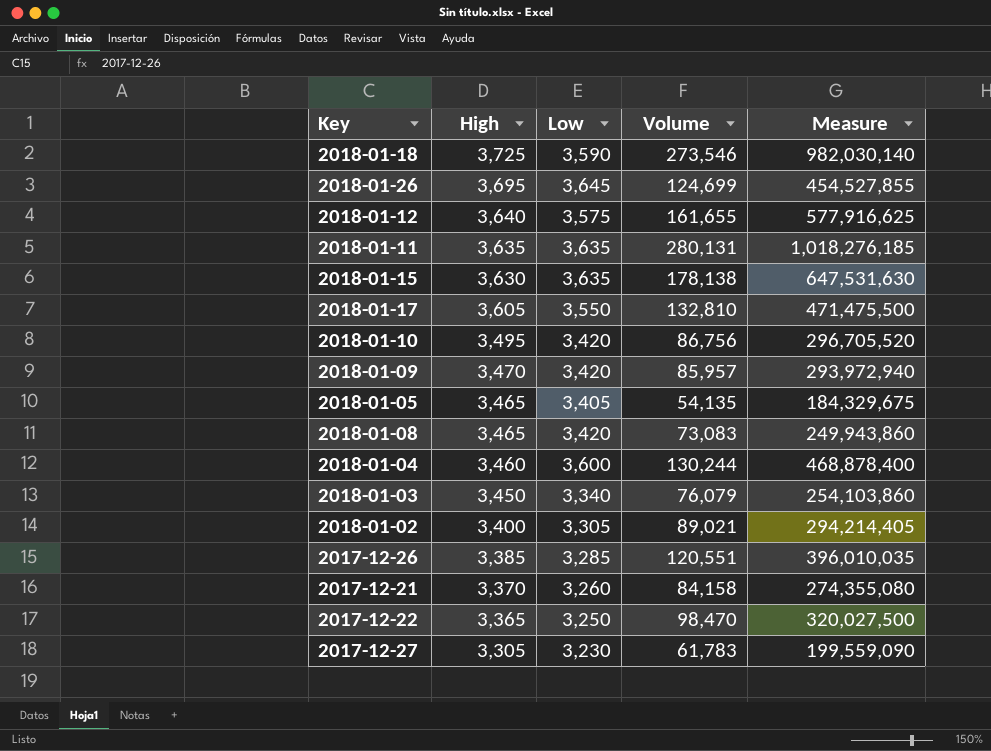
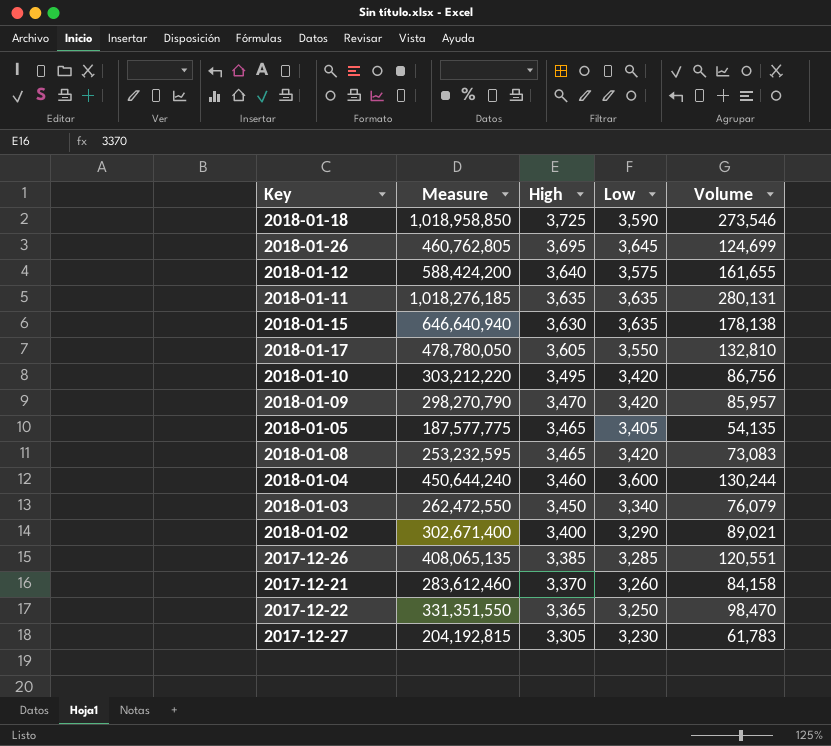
column Measure | formula: [Low] * [Volume] -> [High] * [Volume]
column Measure | position: 5 -> 2
2018-01-02 | Low: 3,305 -> 3,290

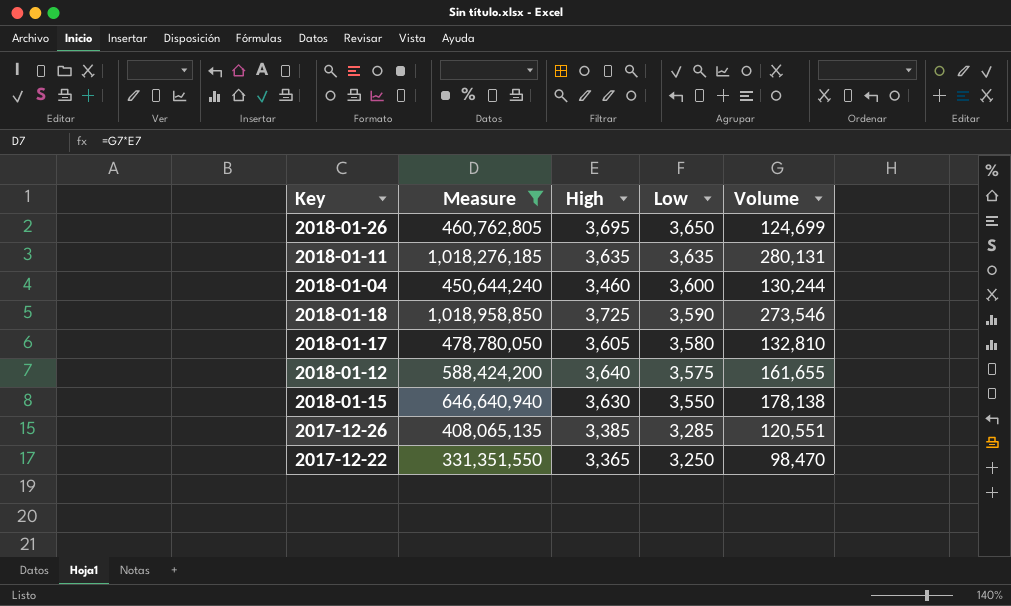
filter: none -> Measure >= 331,351,550
row order: High descending -> Low descending
2018-01-26 | Low: 3,645 -> 3,650
2018-01-17 | Low: 3,550 -> 3,580
2018-01-15 | Low: 3,635 -> 3,550

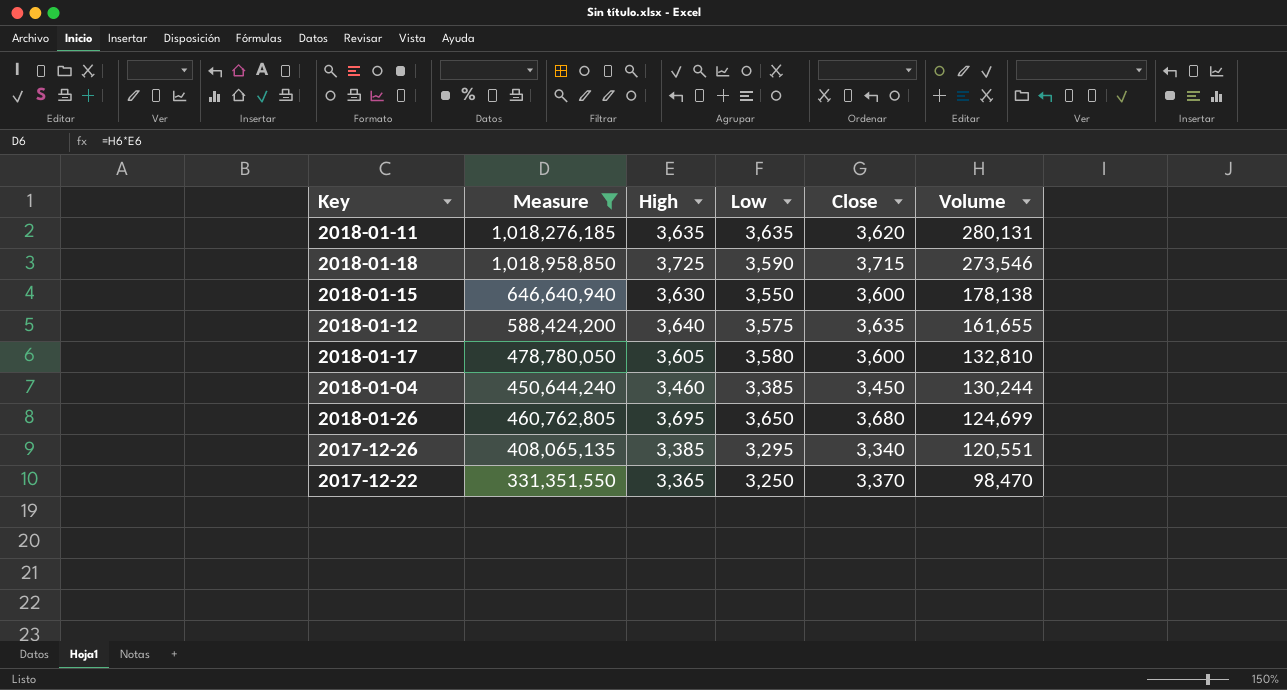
row order: Low descending -> Volume descending
column Close | position: none -> 5
2018-01-04 | Low: 3,600 -> 3,385
2017-12-26 | Low: 3,285 -> 3,295

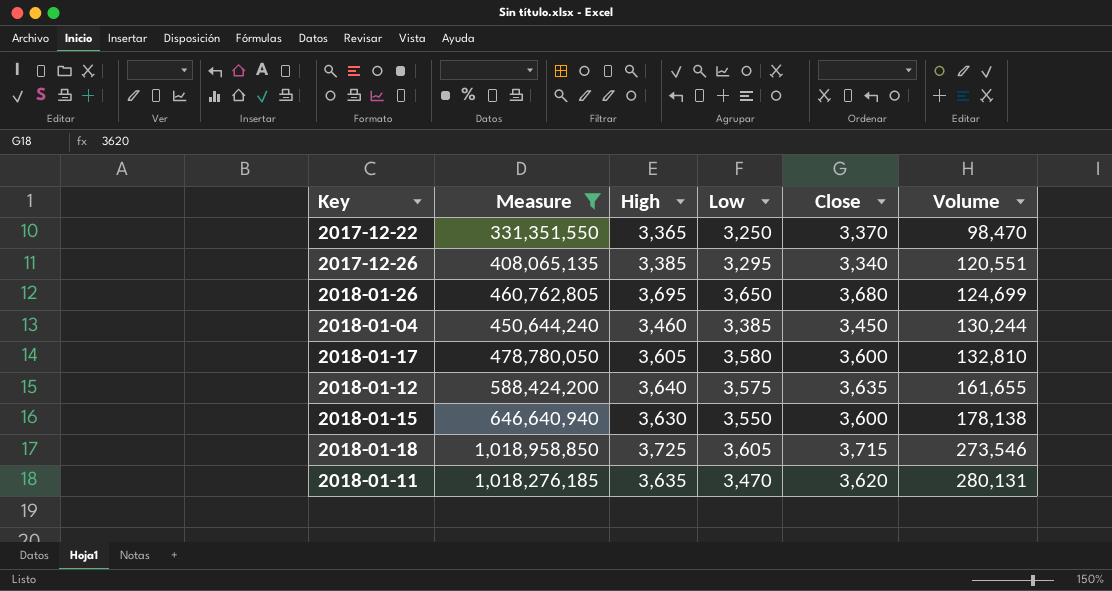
row order: Volume descending -> Volume ascending
2018-01-18 | Low: 3,590 -> 3,605
2018-01-11 | Low: 3,635 -> 3,470

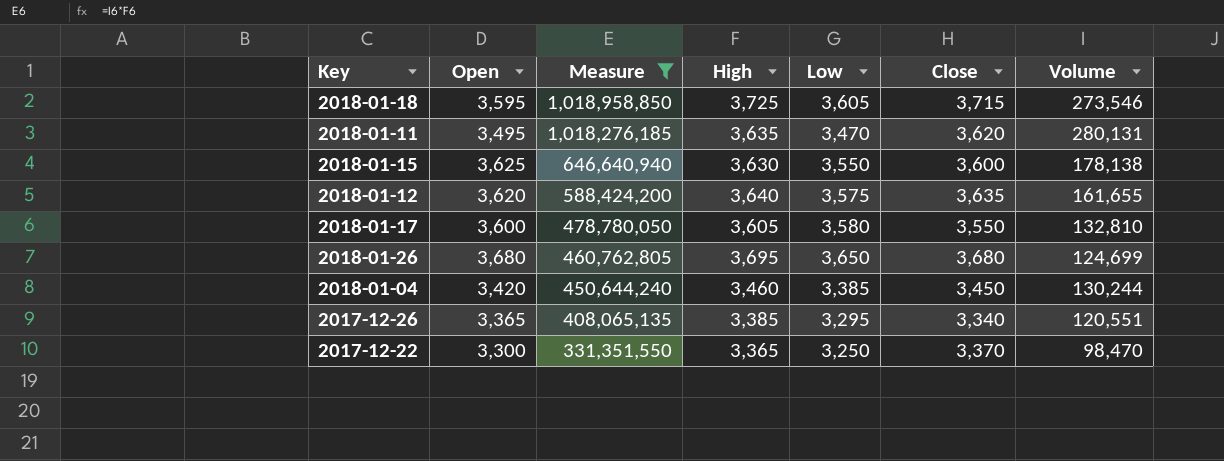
row order: Volume ascending -> Measure descending
column Open | position: none -> 2
2018-01-17 | Close: 3,600 -> 3,550

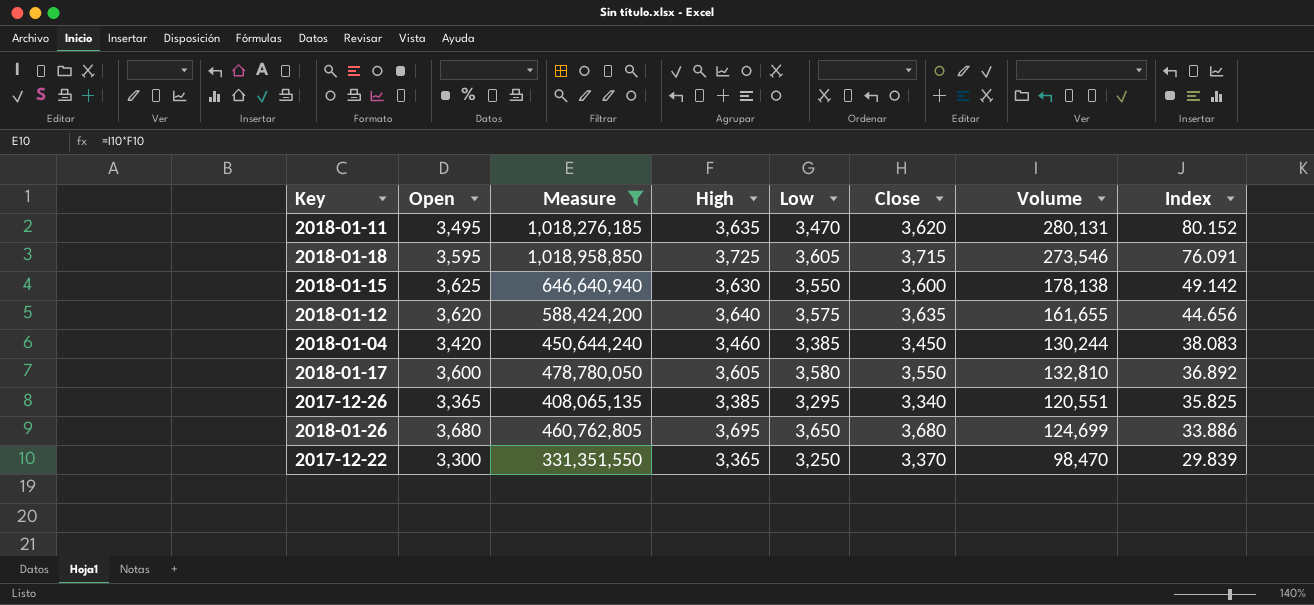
row order: Measure descending -> Index descending
column Index | formula: none -> [Volume] / [Open]

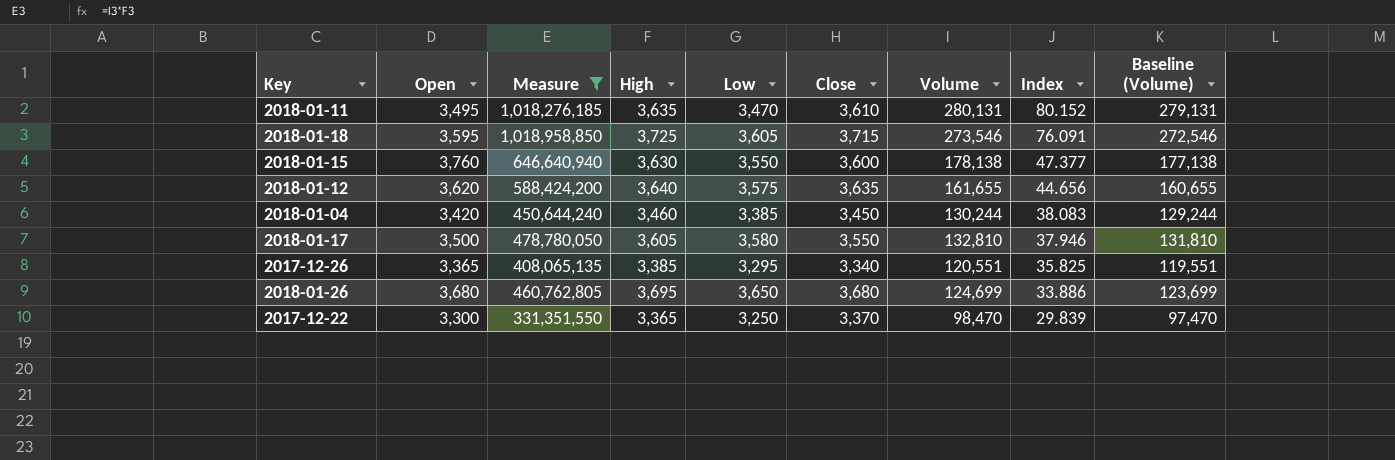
column Baseline (Volume) | formula: none -> [Volume] - 1000
2018-01-11 | Close: 3,620 -> 3,610
2018-01-15 | Open: 3,625 -> 3,760
2018-01-15 | Index: 49.142 -> 47.377
2018-01-17 | Open: 3,600 -> 3,500
2018-01-17 | Index: 36.892 -> 37.946

